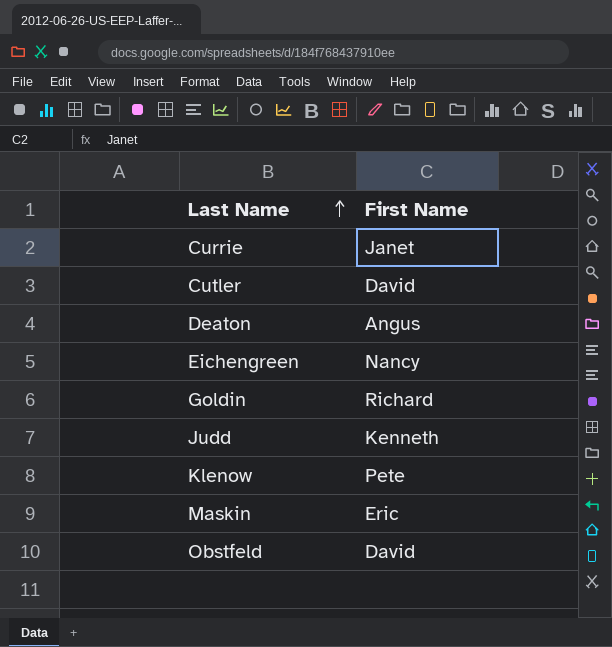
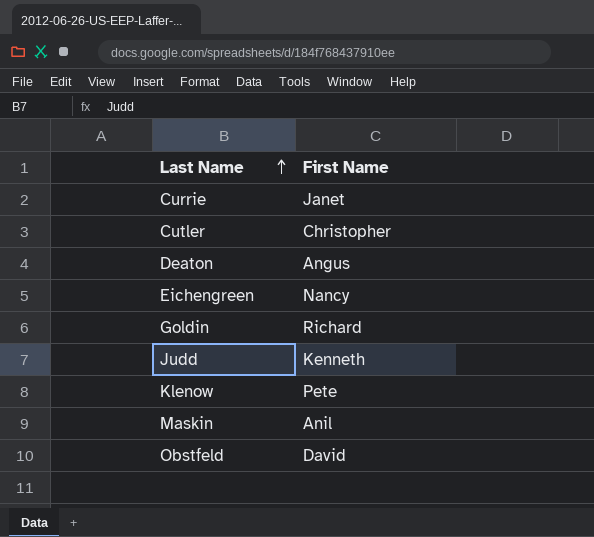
Cutler | First Name: David -> Christopher
Maskin | First Name: Eric -> Anil

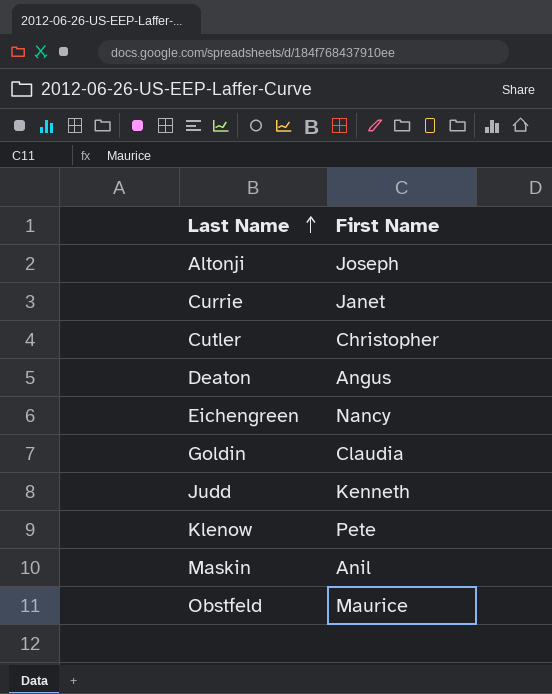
row Altonji: none -> Joseph
Goldin | First Name: Richard -> Claudia
Obstfeld | First Name: David -> Maurice

